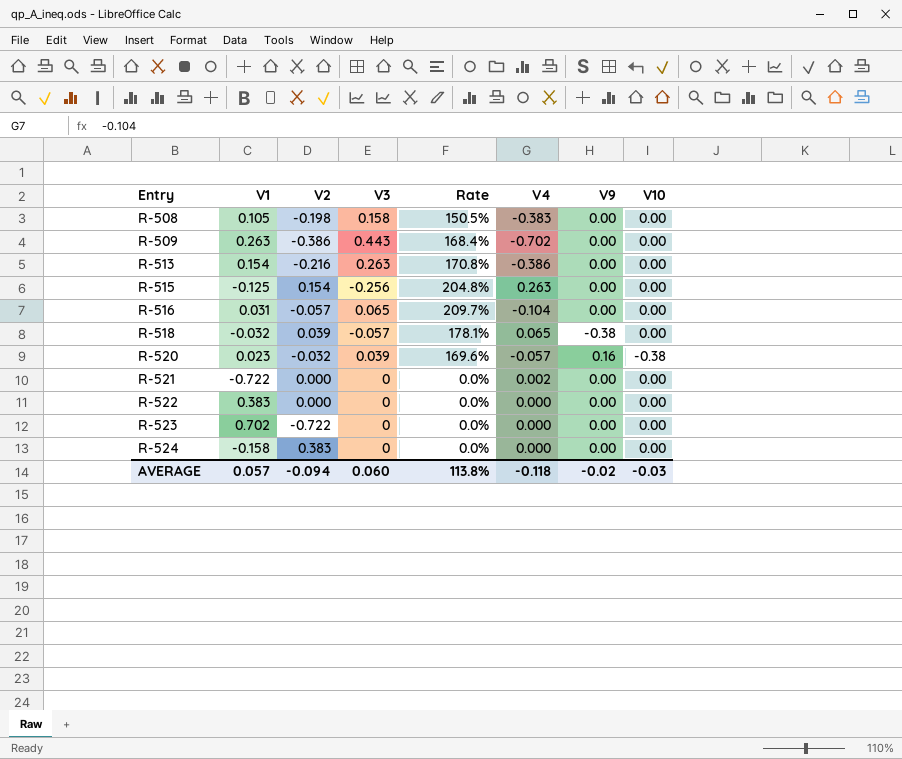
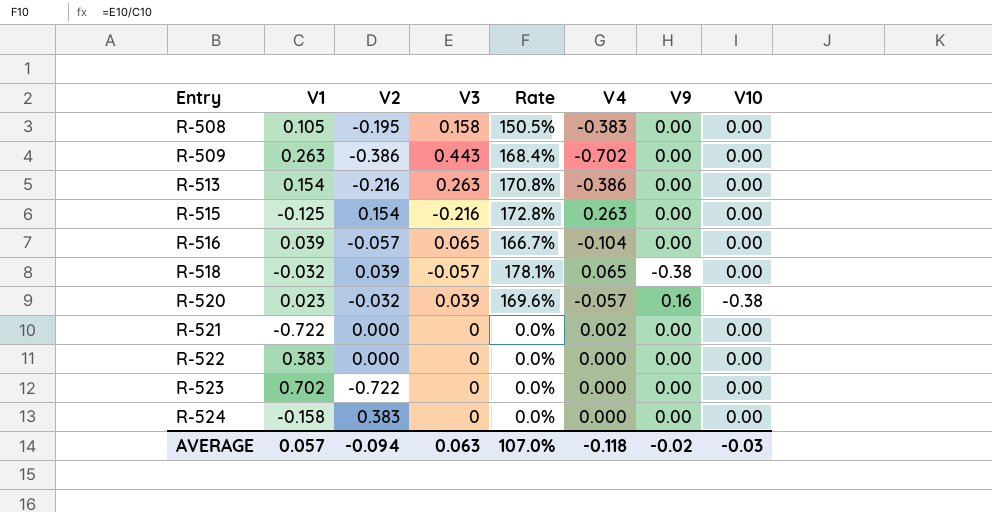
R-508 | V2: -0.198 -> -0.195
R-515 | V3: -0.256 -> -0.216
R-515 | Rate: 204.8% -> 172.8%
R-516 | V1: 0.031 -> 0.039
R-516 | Rate: 209.7% -> 166.7%
AVERAGE | V3: 0.060 -> 0.063
AVERAGE | Rate: 113.8% -> 107.0%

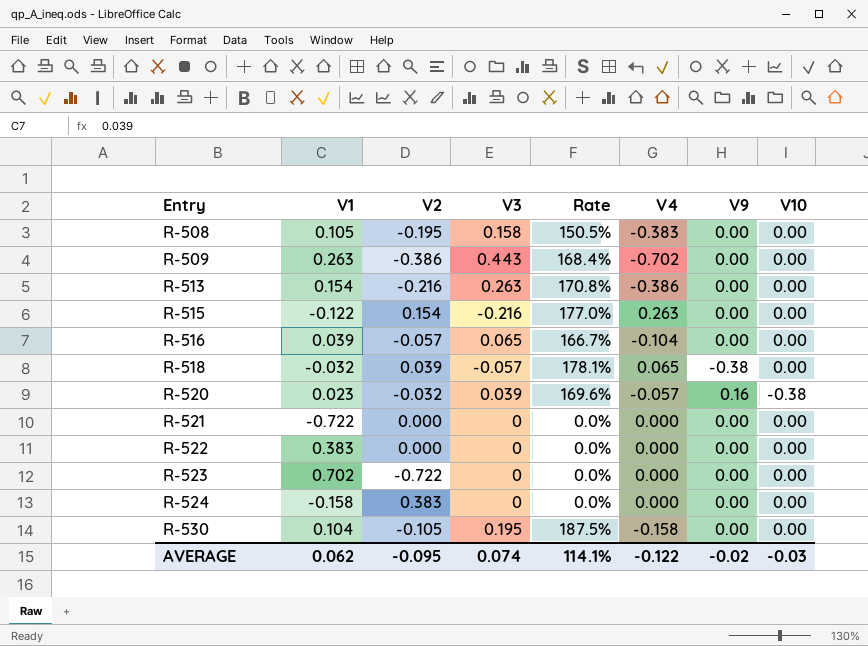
R-515 | V1: -0.125 -> -0.122
R-515 | Rate: 172.8% -> 177.0%
R-521 | V4: 0.002 -> 0.000
row R-530: none -> 0.104 | -0.105 | 0.195 | 187.5% | -0.158 | 0.00 | 0.00
AVERAGE | V1: 0.057 -> 0.062
AVERAGE | V2: -0.094 -> -0.095
AVERAGE | V3: 0.063 -> 0.074
AVERAGE | Rate: 107.0% -> 114.1%
AVERAGE | V4: -0.118 -> -0.122

